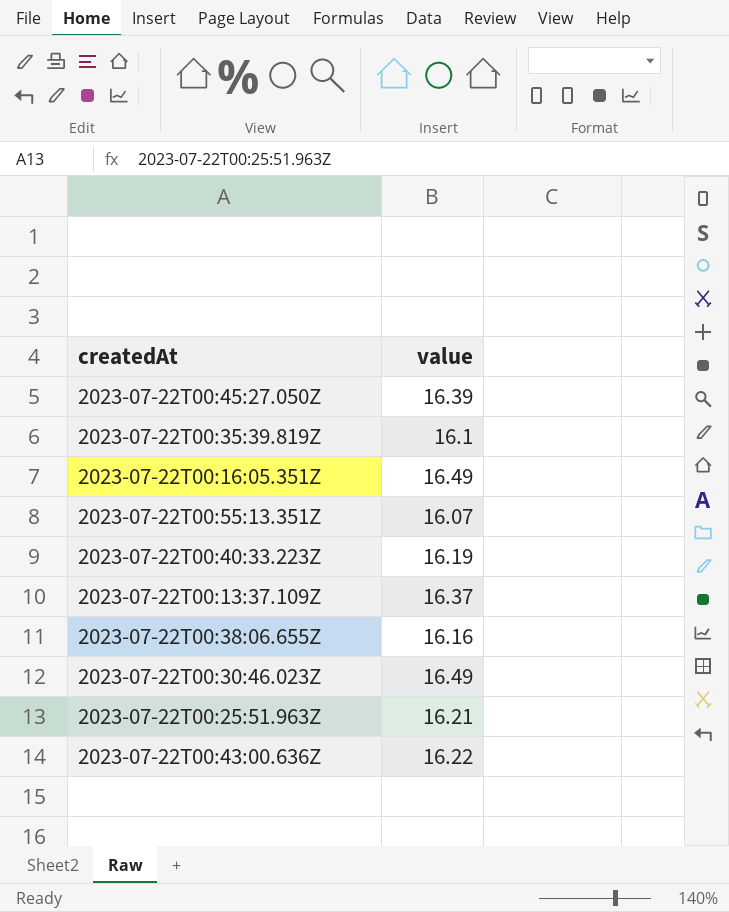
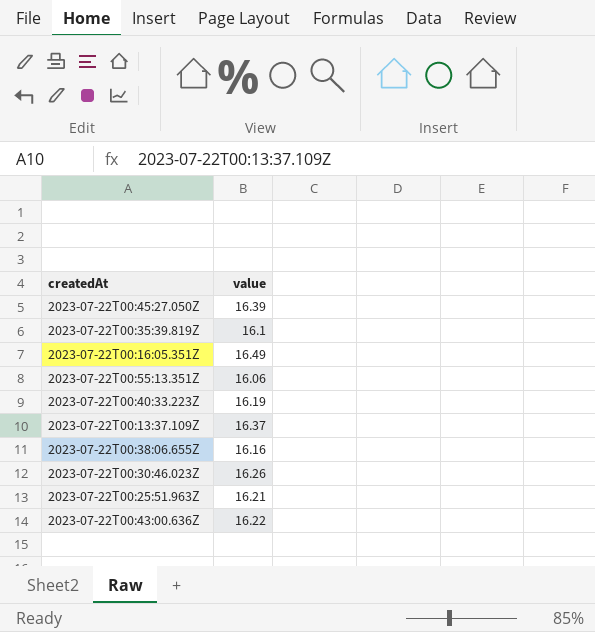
2023-07-22T00:55:13.351Z | value: 16.07 -> 16.06
2023-07-22T00:30:46.023Z | value: 16.49 -> 16.26

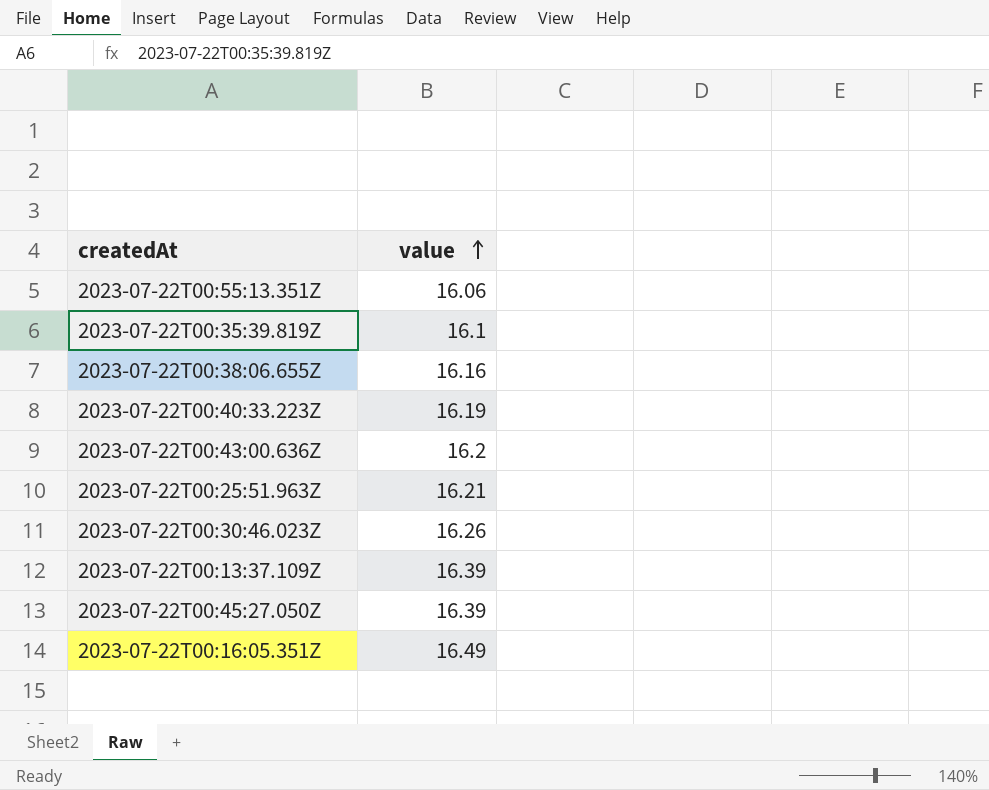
row order: none -> value ascending
2023-07-22T00:43:00.636Z | value: 16.22 -> 16.2
2023-07-22T00:13:37.109Z | value: 16.37 -> 16.39

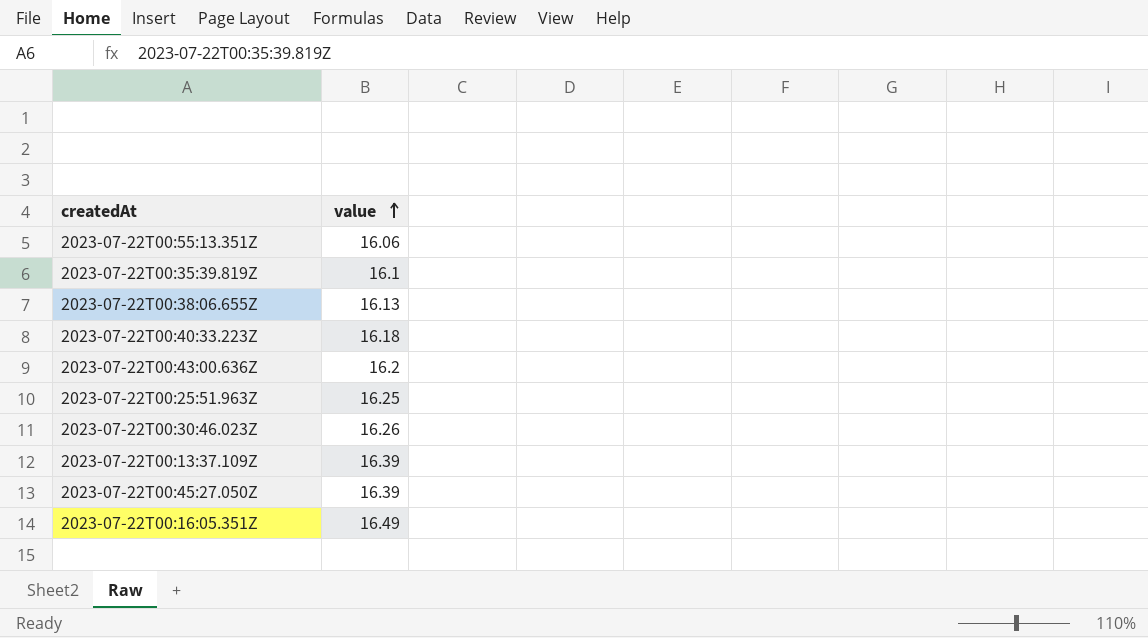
2023-07-22T00:38:06.655Z | value: 16.16 -> 16.13
2023-07-22T00:40:33.223Z | value: 16.19 -> 16.18
2023-07-22T00:25:51.963Z | value: 16.21 -> 16.25

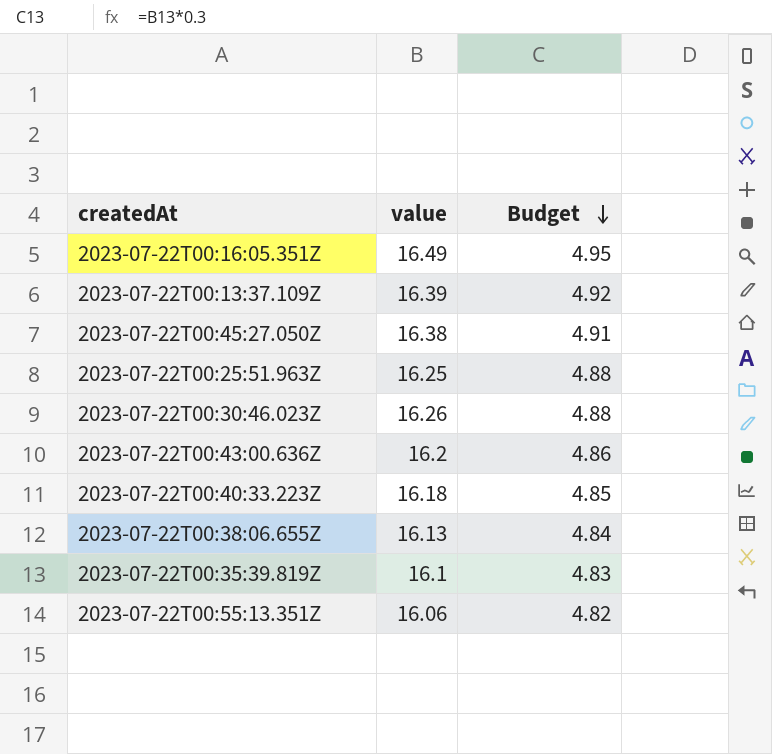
row order: value ascending -> Budget descending
column Budget | formula: none -> [value] * 0.3
2023-07-22T00:45:27.050Z | value: 16.39 -> 16.38

